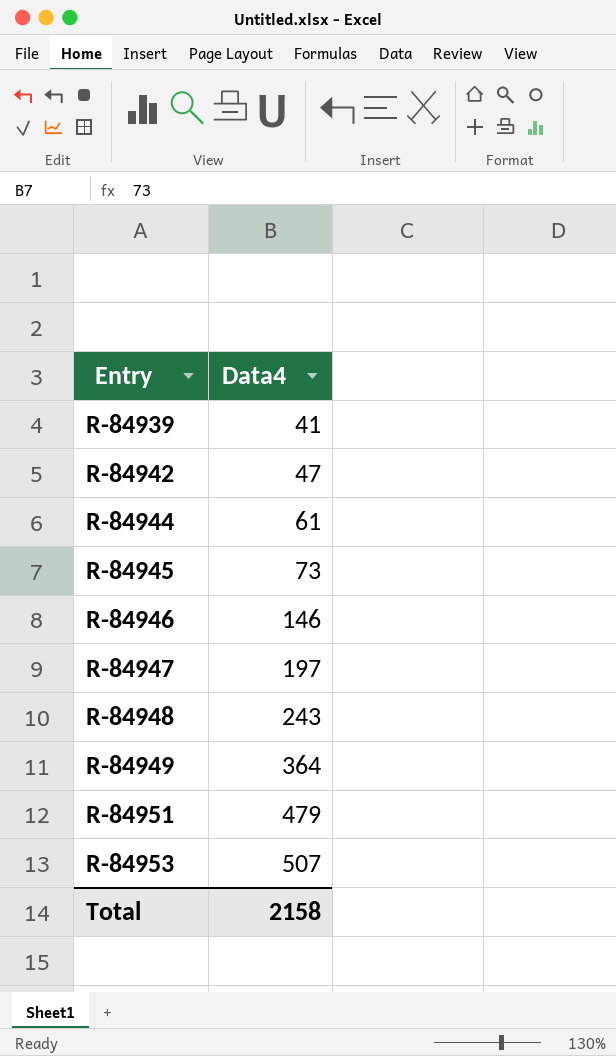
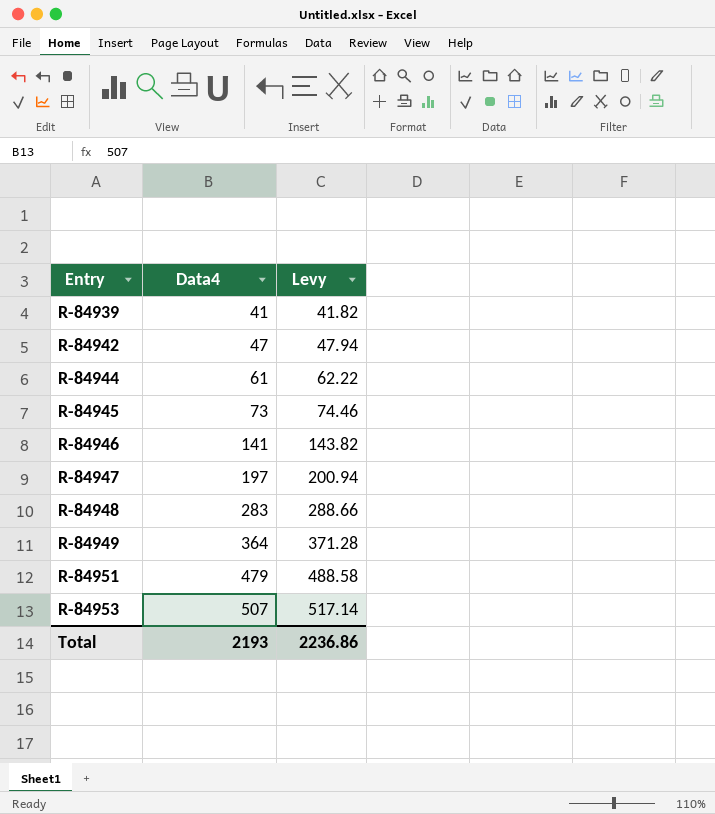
column Levy | formula: none -> [Data4] * 1.02
R-84946 | Data4: 146 -> 141
R-84948 | Data4: 243 -> 283
Total | Data4: 2158 -> 2193

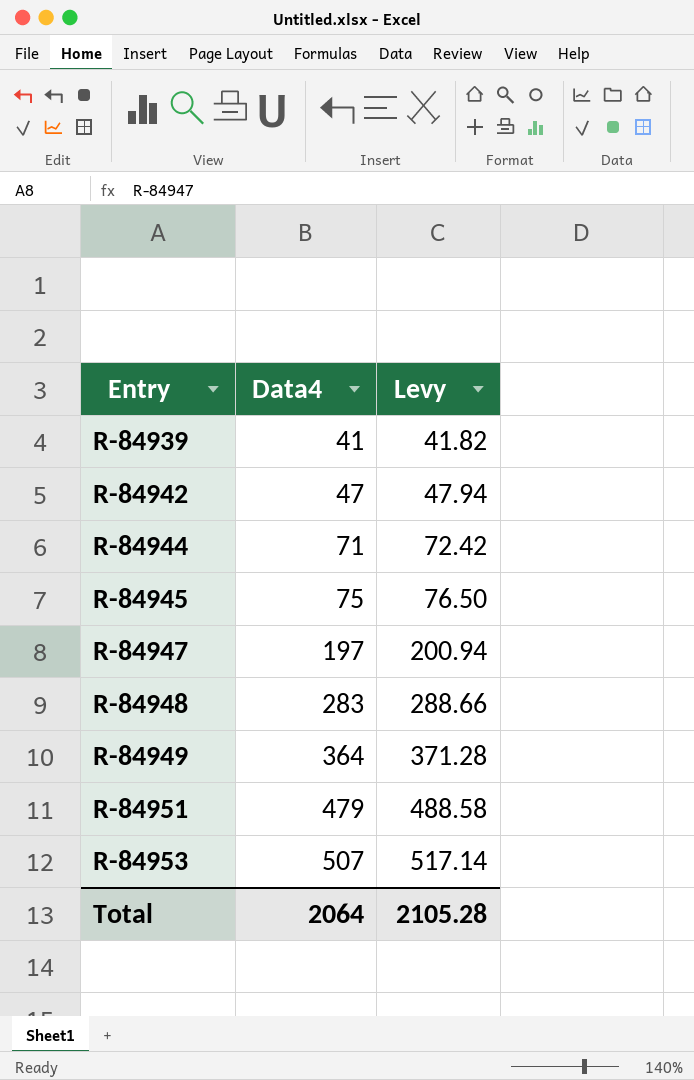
row R-84946: 141 | 143.82 -> none
R-84944 | Data4: 61 -> 71
R-84944 | Levy: 62.22 -> 72.42
R-84945 | Data4: 73 -> 75
R-84945 | Levy: 74.46 -> 76.50
Total | Data4: 2193 -> 2064
Total | Levy: 2236.86 -> 2105.28

